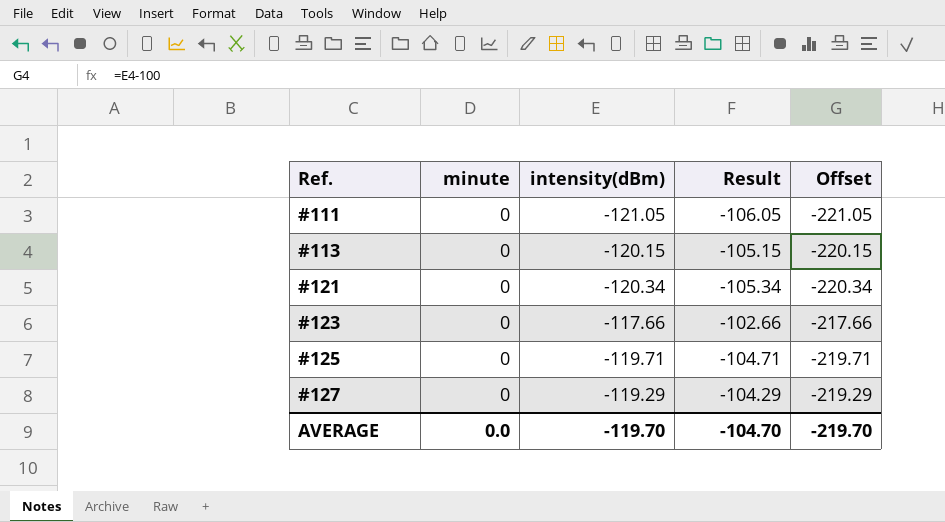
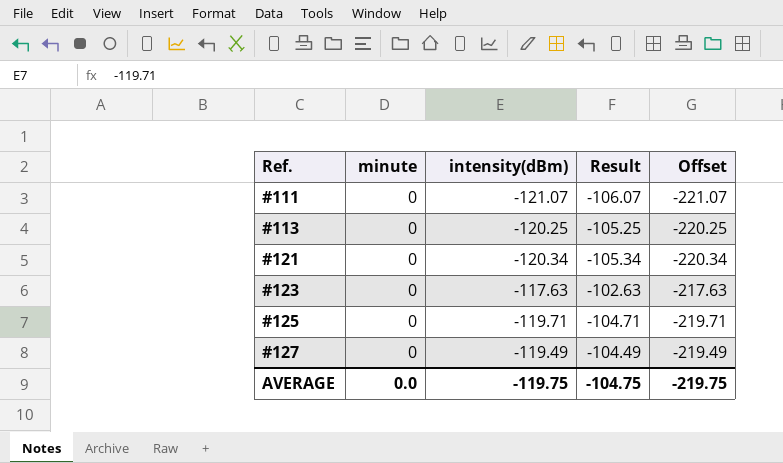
#111 | intensity(dBm): -121.05 -> -121.07
#111 | Result: -106.05 -> -106.07
#111 | Offset: -221.05 -> -221.07
#113 | intensity(dBm): -120.15 -> -120.25
#113 | Result: -105.15 -> -105.25
#113 | Offset: -220.15 -> -220.25
#123 | intensity(dBm): -117.66 -> -117.63
#123 | Result: -102.66 -> -102.63
#123 | Offset: -217.66 -> -217.63
#127 | intensity(dBm): -119.29 -> -119.49
#127 | Result: -104.29 -> -104.49
#127 | Offset: -219.29 -> -219.49
AVERAGE | intensity(dBm): -119.70 -> -119.75
AVERAGE | Result: -104.70 -> -104.75
AVERAGE | Offset: -219.70 -> -219.75

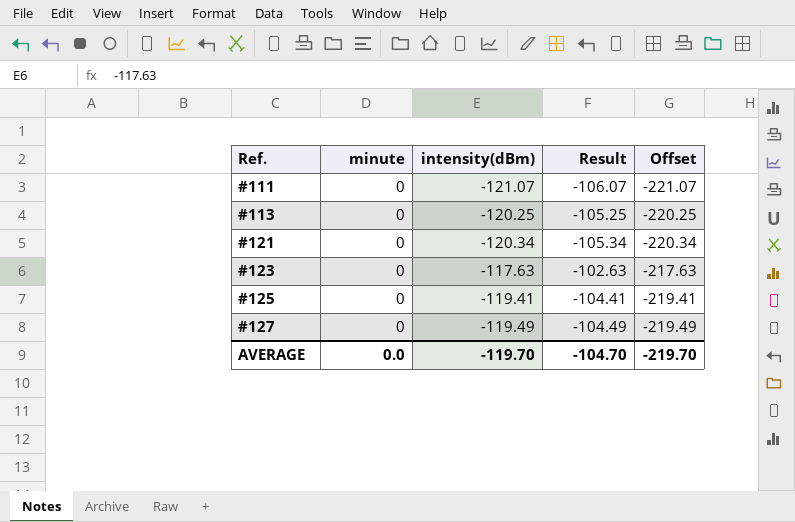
#125 | intensity(dBm): -119.71 -> -119.41
#125 | Result: -104.71 -> -104.41
#125 | Offset: -219.71 -> -219.41
AVERAGE | intensity(dBm): -119.75 -> -119.70
AVERAGE | Result: -104.75 -> -104.70
AVERAGE | Offset: -219.75 -> -219.70

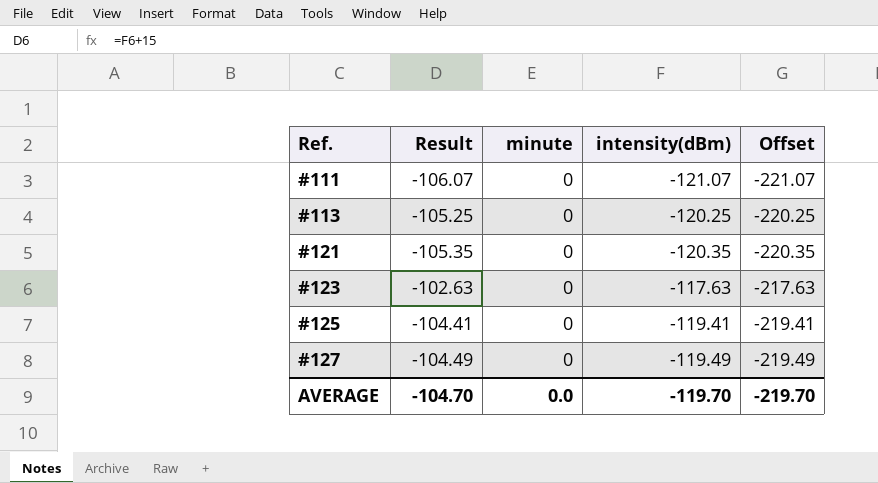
column Result | position: 4 -> 2
#121 | Result: -105.34 -> -105.35
#121 | intensity(dBm): -120.34 -> -120.35
#121 | Offset: -220.34 -> -220.35

